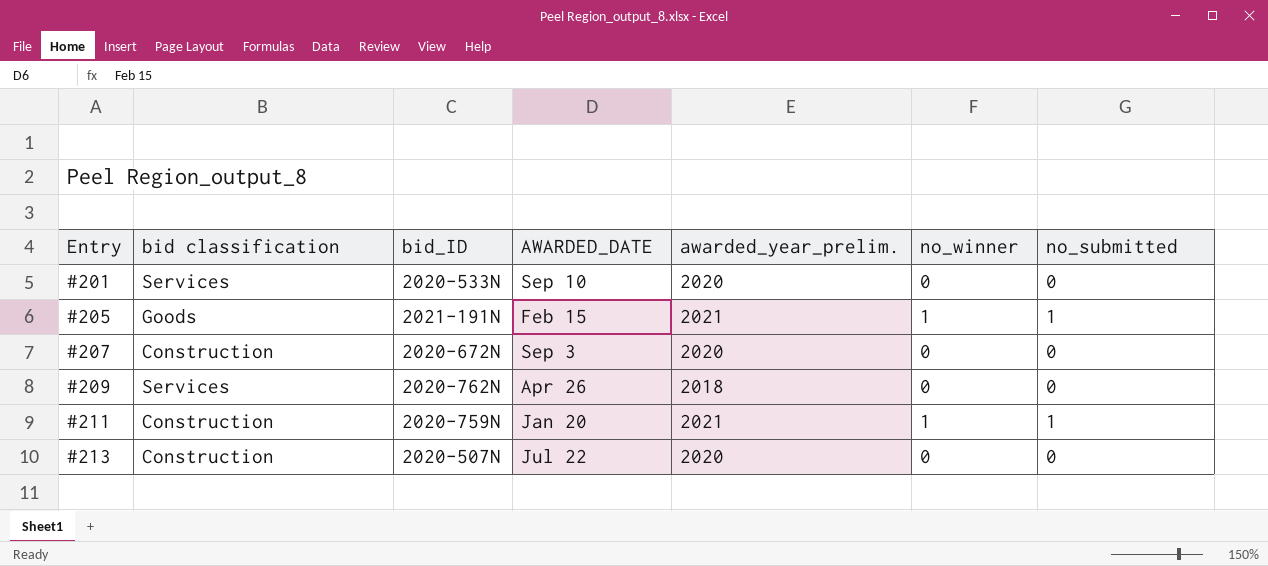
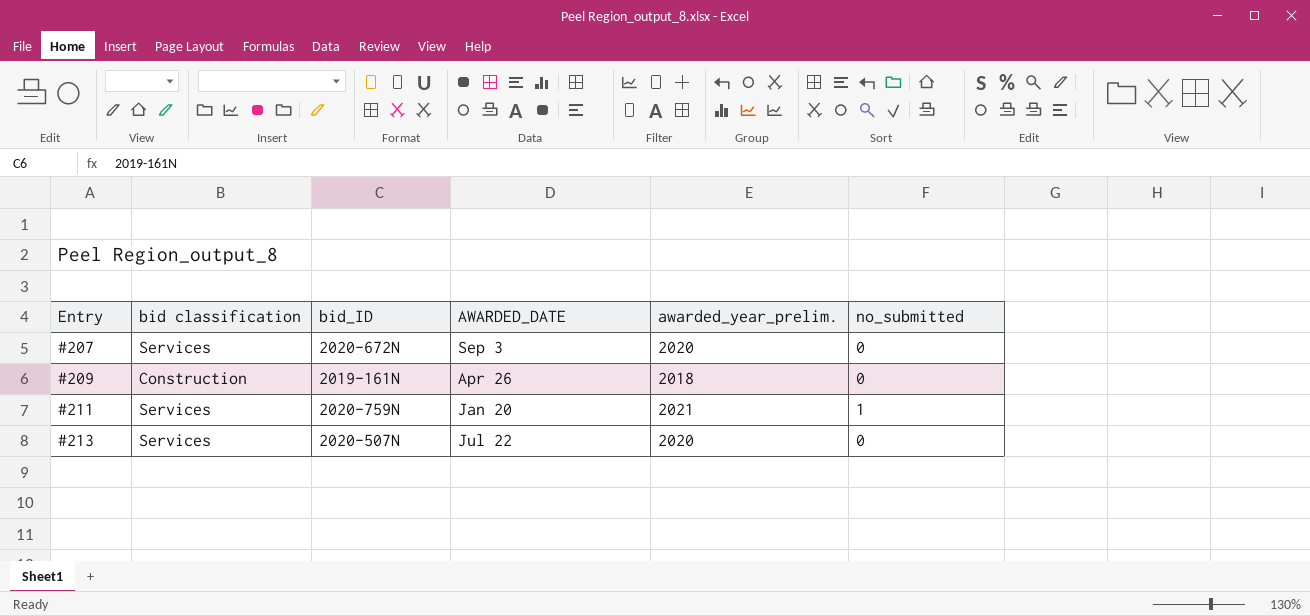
column no_winner | position: 6 -> none
row #201: Services | 2020-533N | Sep 10 | 2020 | 0 | 0 -> none
row #205: Goods | 2021-191N | Feb 15 | 2021 | 1 | 1 -> none
#207 | bid classification: Construction -> Services
#209 | bid classification: Services -> Construction
#209 | bid_ID: 2020-762N -> 2019-161N
#211 | bid classification: Construction -> Services
#213 | bid classification: Construction -> Services

